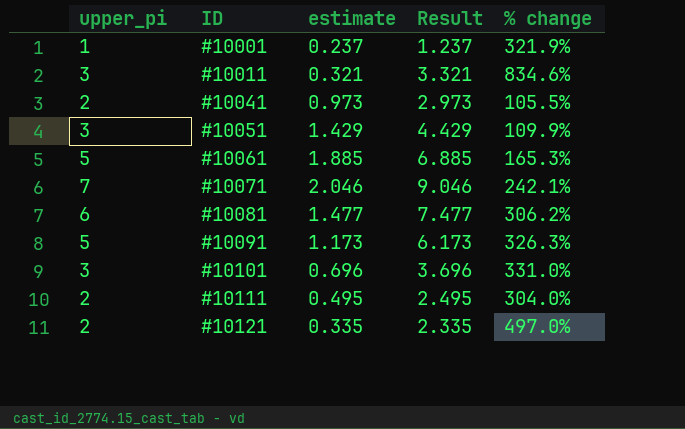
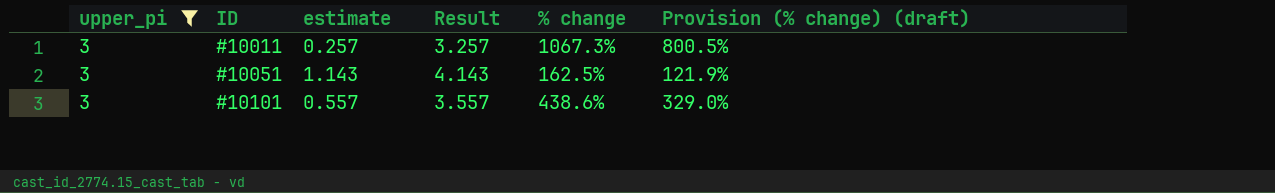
filter: none -> upper_pi = 3
column Provision (% change) (draft) | formula: none -> [% change] * 0.75
#10011 | estimate: 0.321 -> 0.257
#10011 | Result: 3.321 -> 3.257
#10011 | % change: 834.6% -> 1067.3%
#10051 | estimate: 1.429 -> 1.143
#10051 | Result: 4.429 -> 4.143
#10051 | % change: 109.9% -> 162.5%
#10101 | estimate: 0.696 -> 0.557
#10101 | Result: 3.696 -> 3.557
#10101 | % change: 331.0% -> 438.6%

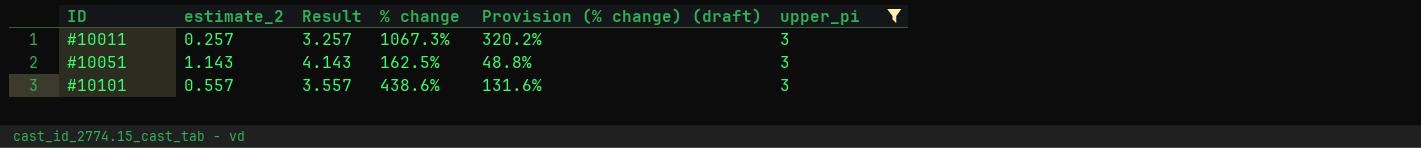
column name: estimate -> estimate_2
column Provision (% change) (draft) | formula: [% change] * 0.75 -> [% change] * 0.3
column upper_pi | position: 1 -> 6

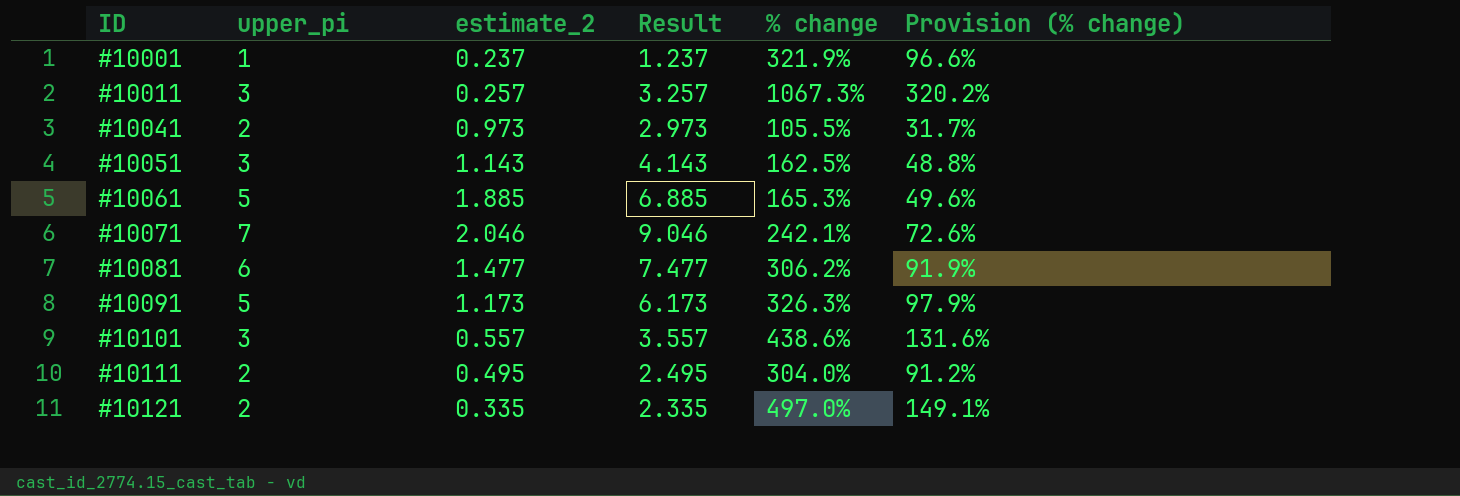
filter: upper_pi = 3 -> none
column upper_pi | position: 6 -> 2
column name: Provision (% change) (draft) -> Provision (% change)

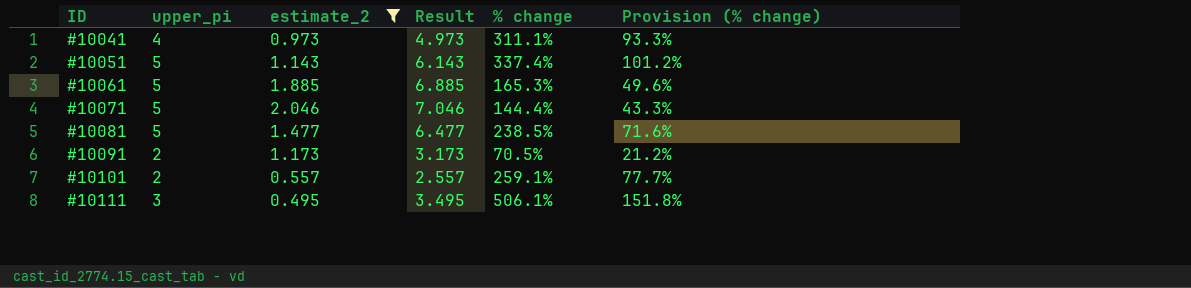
filter: none -> estimate_2 >= 0.495
#10041 | upper_pi: 2 -> 4
#10041 | Result: 2.973 -> 4.973
#10041 | % change: 105.5% -> 311.1%
#10041 | Provision (% change): 31.7% -> 93.3%
#10051 | upper_pi: 3 -> 5
#10051 | Result: 4.143 -> 6.143
#10051 | % change: 162.5% -> 337.4%
#10051 | Provision (% change): 48.8% -> 101.2%
#10071 | upper_pi: 7 -> 5
#10071 | Result: 9.046 -> 7.046
#10071 | % change: 242.1% -> 144.4%
#10071 | Provision (% change): 72.6% -> 43.3%
#10081 | upper_pi: 6 -> 5
#10081 | Result: 7.477 -> 6.477
#10081 | % change: 306.2% -> 238.5%
#10081 | Provision (% change): 91.9% -> 71.6%
#10091 | upper_pi: 5 -> 2
#10091 | Result: 6.173 -> 3.173
#10091 | % change: 326.3% -> 70.5%
#10091 | Provision (% change): 97.9% -> 21.2%
#10101 | upper_pi: 3 -> 2
#10101 | Result: 3.557 -> 2.557
#10101 | % change: 438.6% -> 259.1%
#10101 | Provision (% change): 131.6% -> 77.7%
#10111 | upper_pi: 2 -> 3
#10111 | Result: 2.495 -> 3.495
#10111 | % change: 304.0% -> 506.1%
#10111 | Provision (% change): 91.2% -> 151.8%

